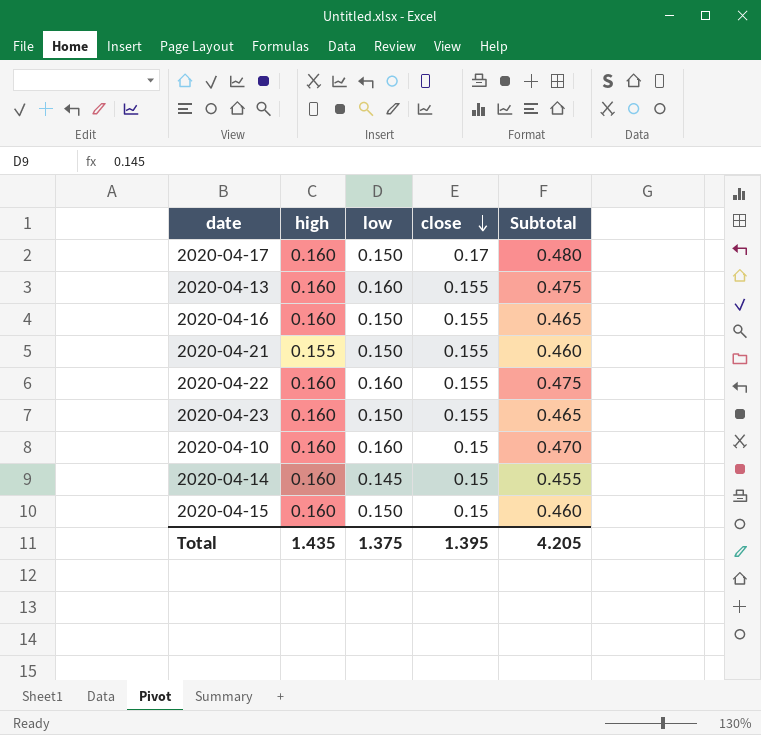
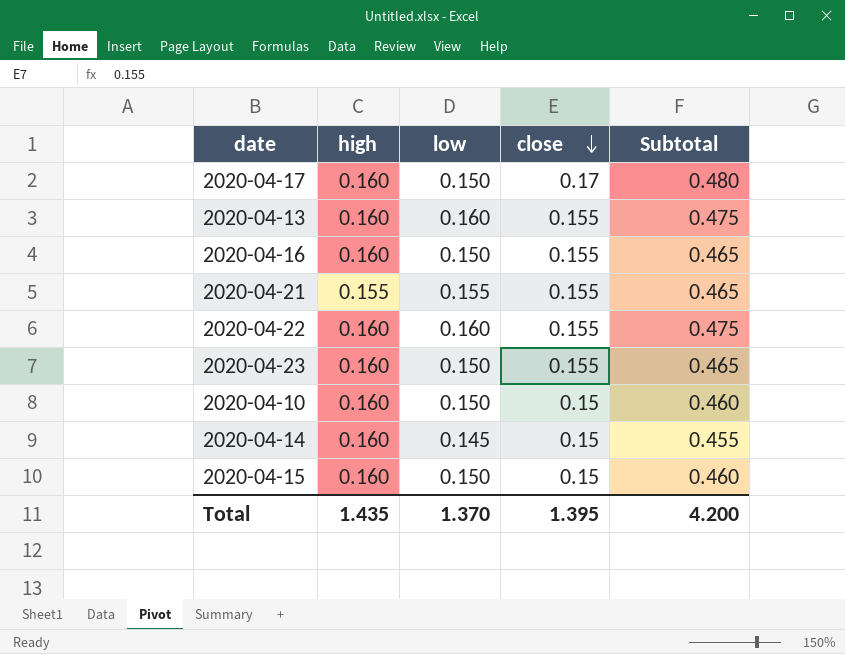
2020-04-21 | low: 0.150 -> 0.155
2020-04-21 | Subtotal: 0.460 -> 0.465
2020-04-10 | low: 0.160 -> 0.150
2020-04-10 | Subtotal: 0.470 -> 0.460
Total | low: 1.375 -> 1.370
Total | Subtotal: 4.205 -> 4.200

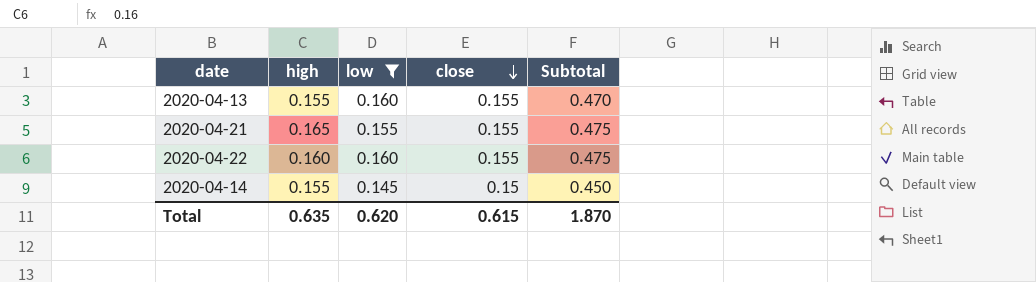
filter: none -> low != 0.150
2020-04-13 | high: 0.160 -> 0.155
2020-04-13 | Subtotal: 0.475 -> 0.470
2020-04-21 | high: 0.155 -> 0.165
2020-04-21 | Subtotal: 0.465 -> 0.475
2020-04-14 | high: 0.160 -> 0.155
2020-04-14 | Subtotal: 0.455 -> 0.450
Total | high: 1.435 -> 0.635
Total | low: 1.370 -> 0.620
Total | close: 1.395 -> 0.615
Total | Subtotal: 4.200 -> 1.870

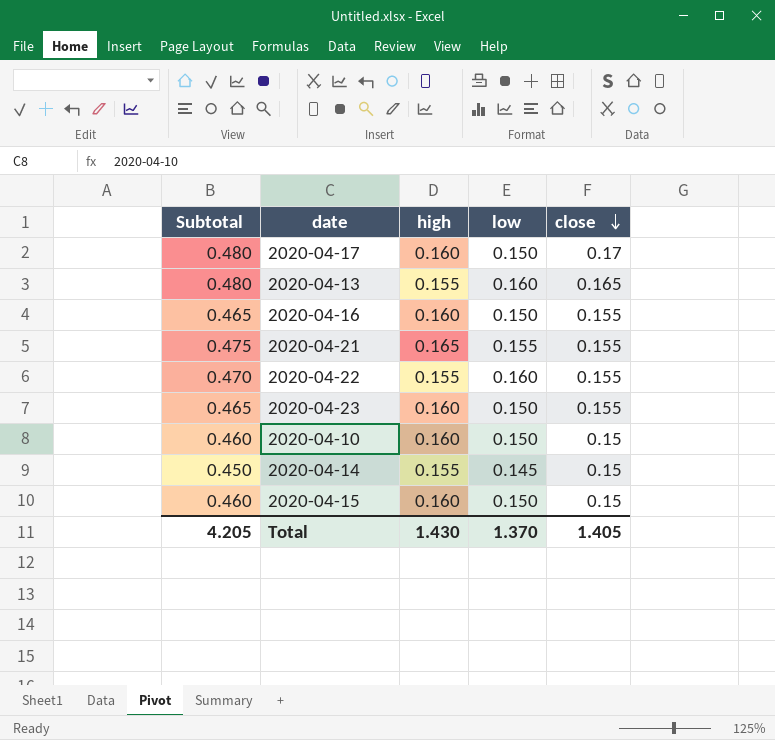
filter: low != 0.150 -> none
column Subtotal | position: 5 -> 1
2020-04-13 | Subtotal: 0.470 -> 0.480
2020-04-13 | close: 0.155 -> 0.165
2020-04-22 | Subtotal: 0.475 -> 0.470
2020-04-22 | high: 0.160 -> 0.155
Total | Subtotal: 1.870 -> 4.205
Total | high: 0.635 -> 1.430
Total | low: 0.620 -> 1.370
Total | close: 0.615 -> 1.405

